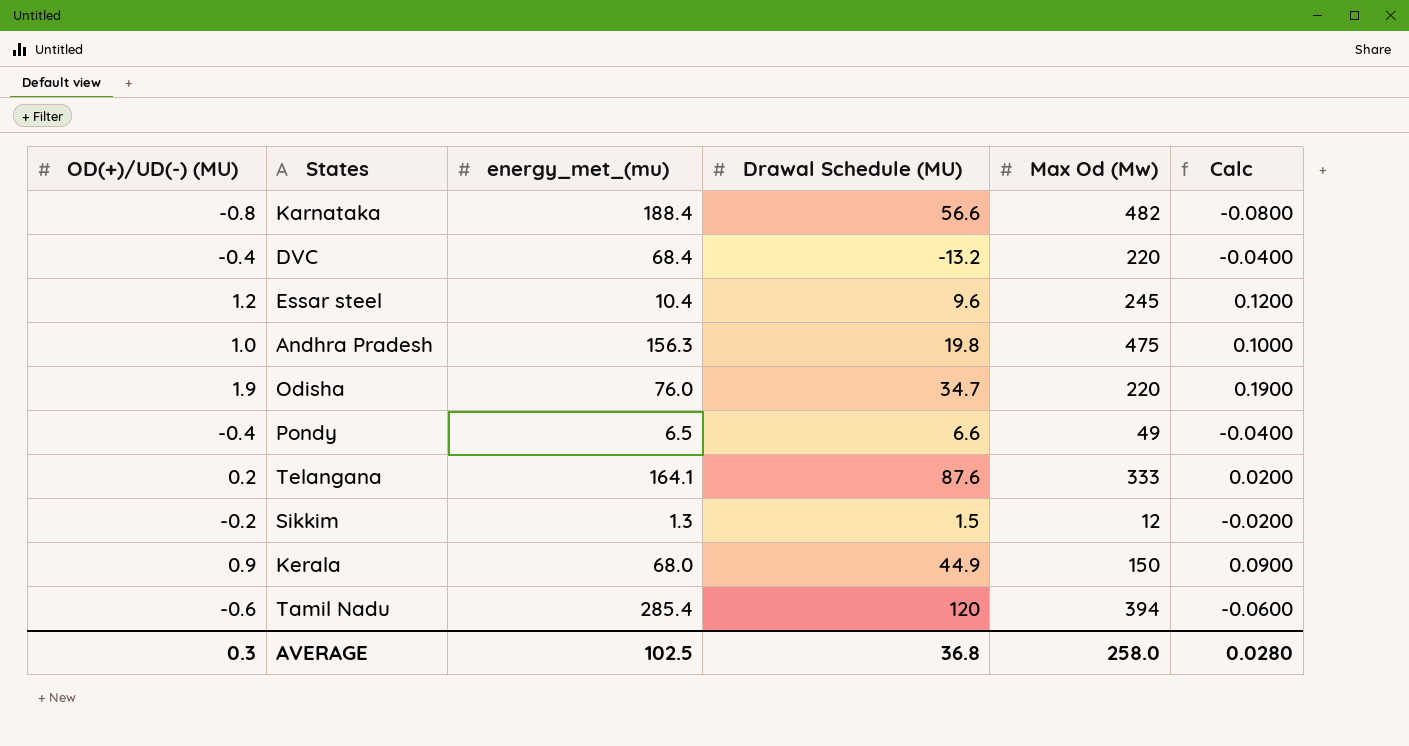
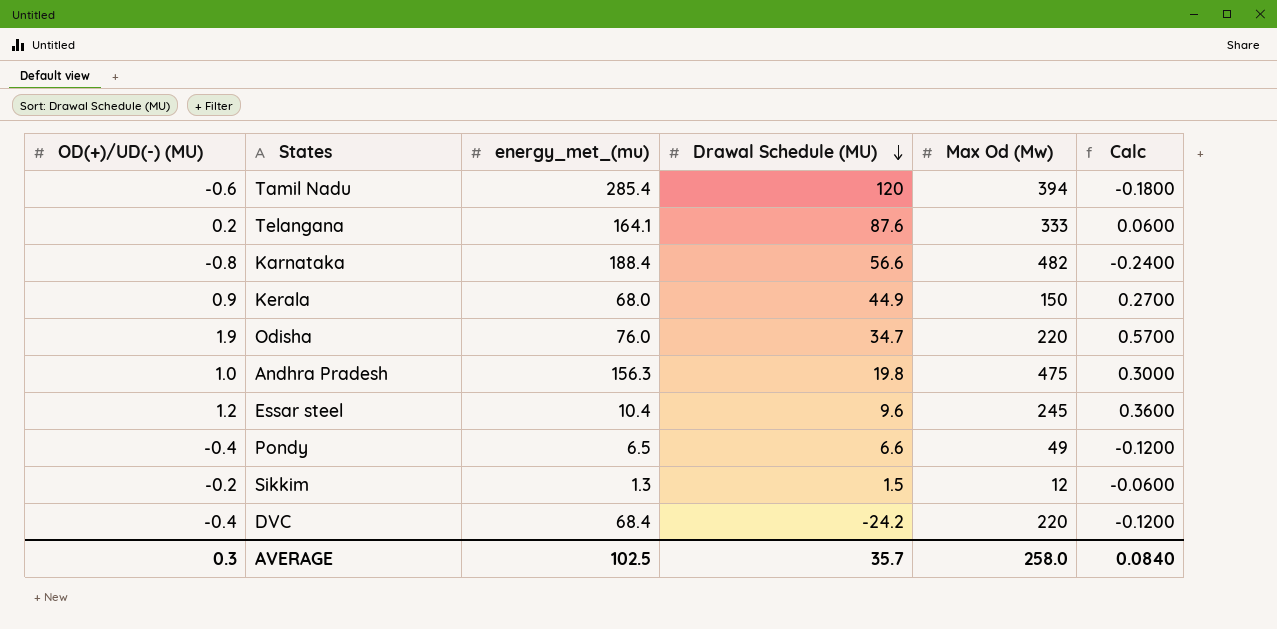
row order: none -> Drawal Schedule (MU) descending
column Calc | formula: [OD(+)/UD(-) (MU)] * 0.1 -> [OD(+)/UD(-) (MU)] * 0.3
DVC | Drawal Schedule (MU): -13.2 -> -24.2
AVERAGE | Drawal Schedule (MU): 36.8 -> 35.7
AVERAGE | Calc: 0.0280 -> 0.0840

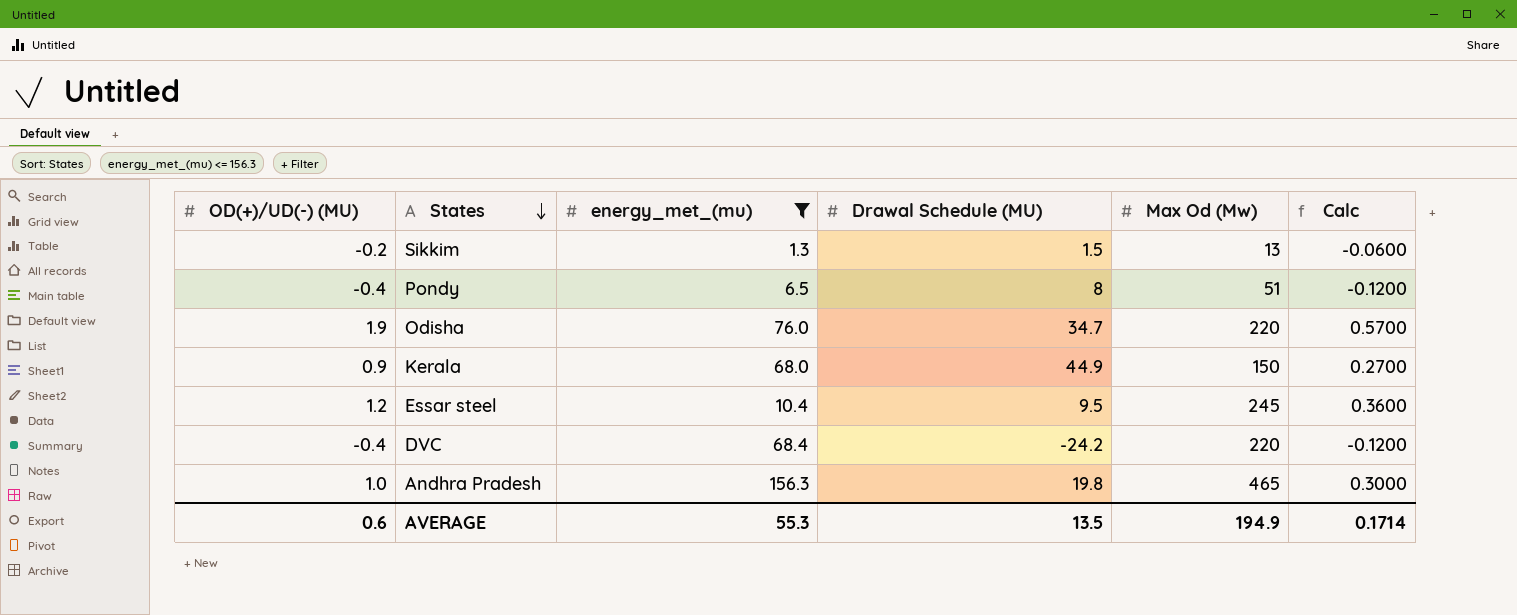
filter: none -> energy_met_(mu) <= 156.3
row order: Drawal Schedule (MU) descending -> States descending
Sikkim | Max Od (Mw): 12 -> 13
Pondy | Drawal Schedule (MU): 6.6 -> 8
Pondy | Max Od (Mw): 49 -> 51
Essar steel | Drawal Schedule (MU): 9.6 -> 9.5
Andhra Pradesh | Max Od (Mw): 475 -> 465
AVERAGE | OD(+)/UD(-) (MU): 0.3 -> 0.6
AVERAGE | energy_met_(mu): 102.5 -> 55.3
AVERAGE | Drawal Schedule (MU): 35.7 -> 13.5
AVERAGE | Max Od (Mw): 258.0 -> 194.9
AVERAGE | Calc: 0.0840 -> 0.1714

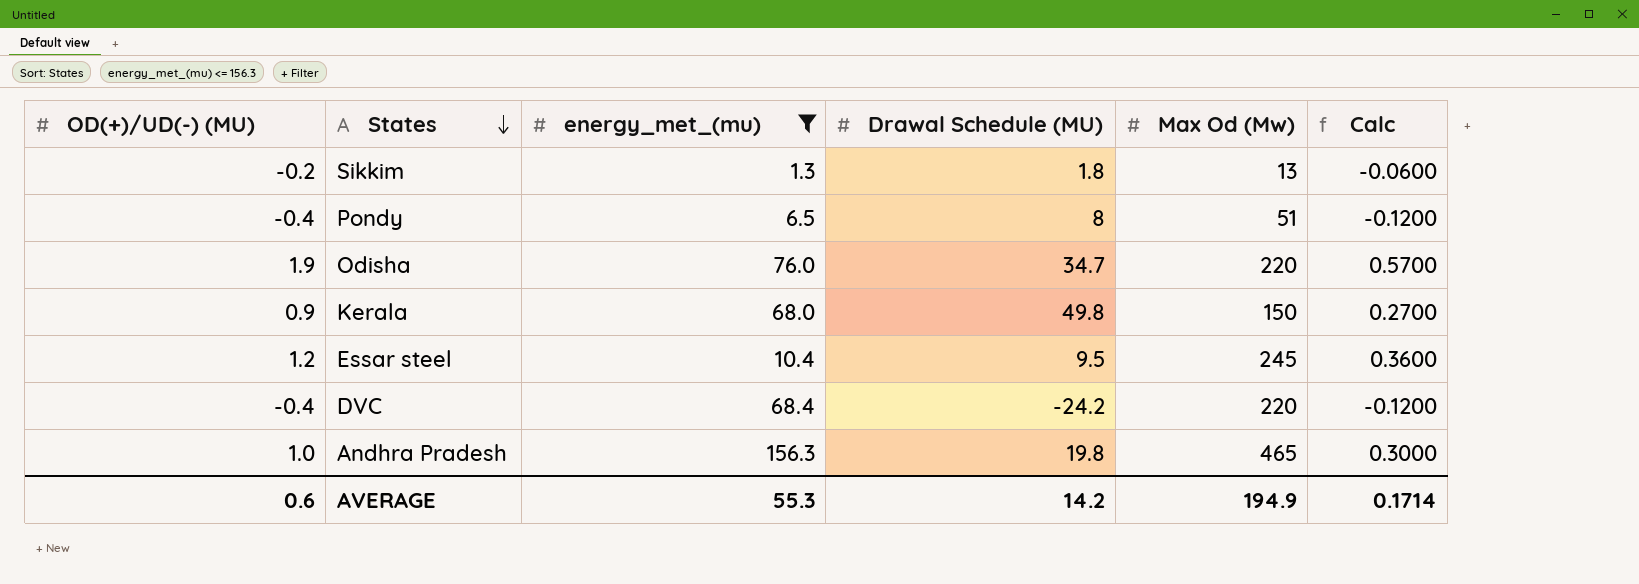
Sikkim | Drawal Schedule (MU): 1.5 -> 1.8
Kerala | Drawal Schedule (MU): 44.9 -> 49.8
AVERAGE | Drawal Schedule (MU): 13.5 -> 14.2

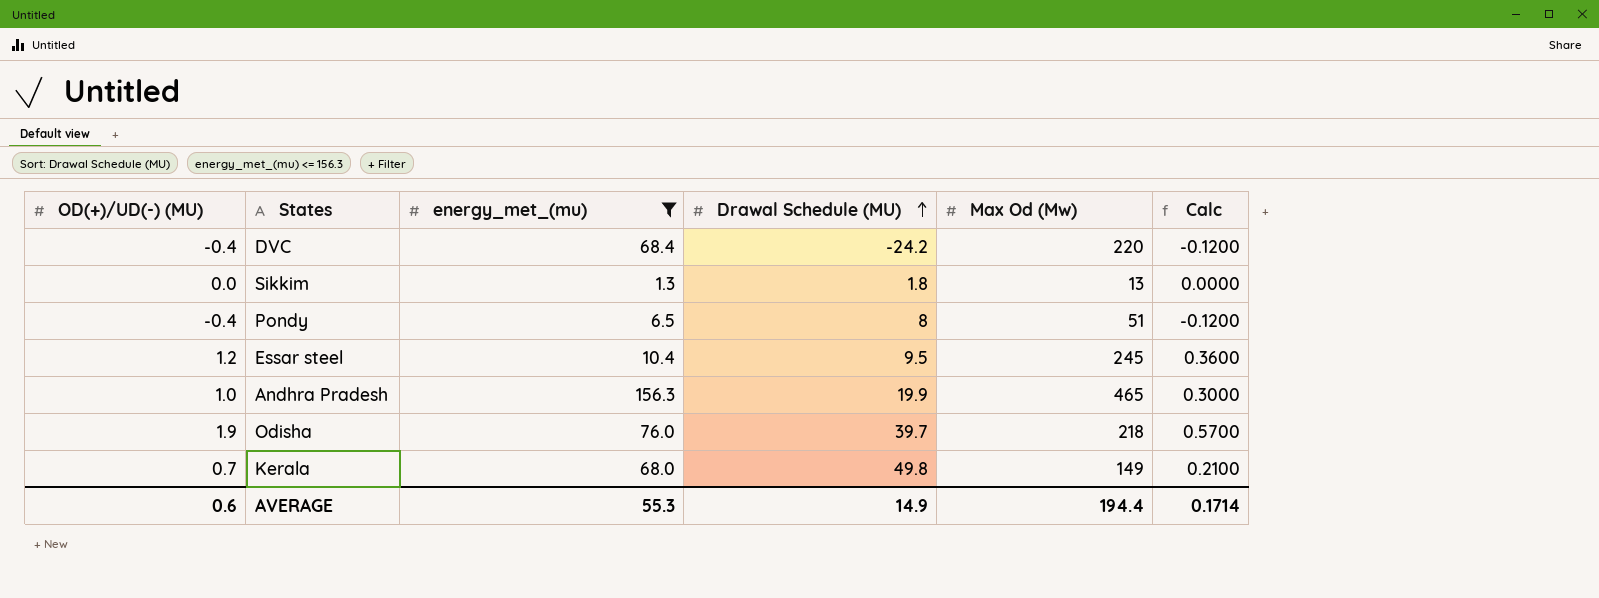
row order: States descending -> Drawal Schedule (MU) ascending
Sikkim | OD(+)/UD(-) (MU): -0.2 -> 0.0
Sikkim | Calc: -0.0600 -> 0.0000
Andhra Pradesh | Drawal Schedule (MU): 19.8 -> 19.9
Odisha | Drawal Schedule (MU): 34.7 -> 39.7
Odisha | Max Od (Mw): 220 -> 218
Kerala | OD(+)/UD(-) (MU): 0.9 -> 0.7
Kerala | Max Od (Mw): 150 -> 149
Kerala | Calc: 0.2700 -> 0.2100
AVERAGE | Drawal Schedule (MU): 14.2 -> 14.9
AVERAGE | Max Od (Mw): 194.9 -> 194.4

